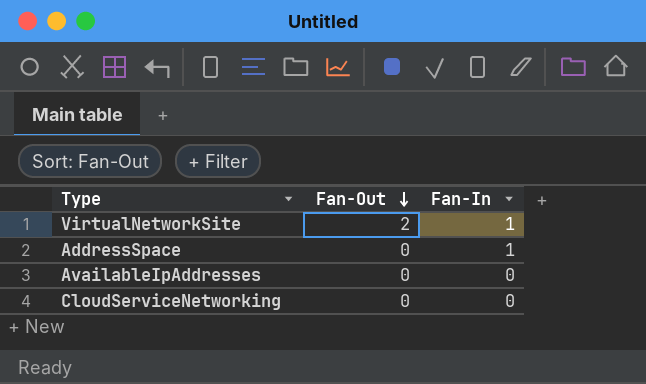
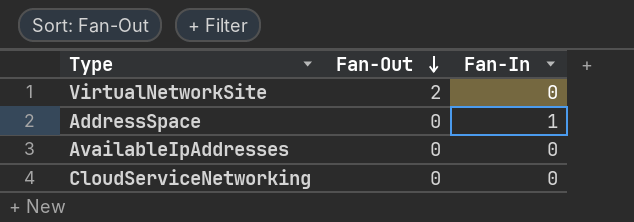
VirtualNetworkSite | Fan-In: 1 -> 0

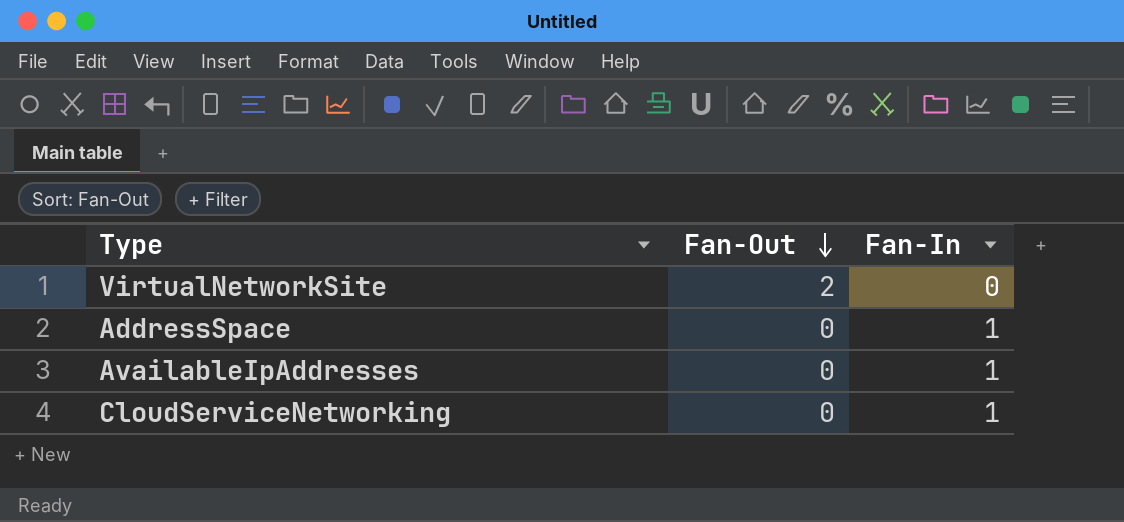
AvailableIpAddresses | Fan-In: 0 -> 1
CloudServiceNetworking | Fan-In: 0 -> 1

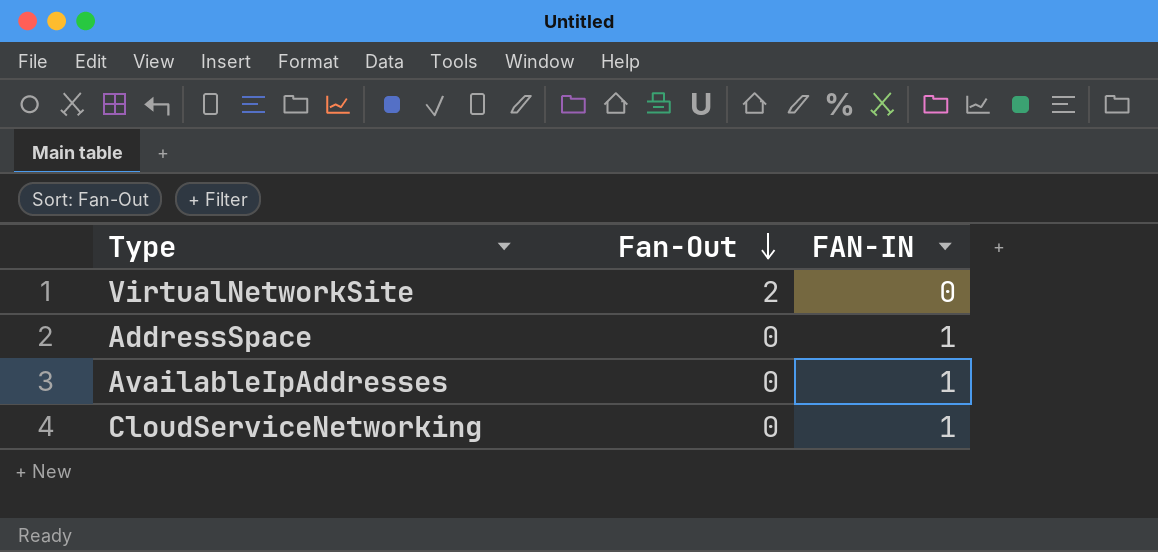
column name: Fan-In -> FAN-IN

